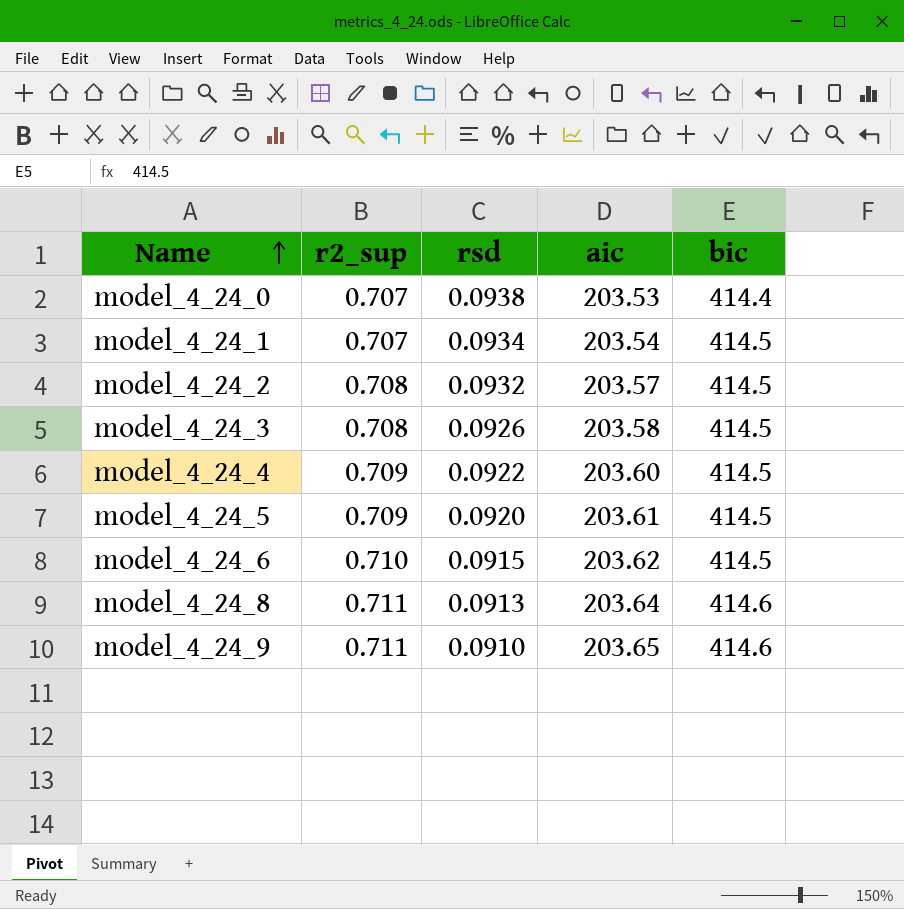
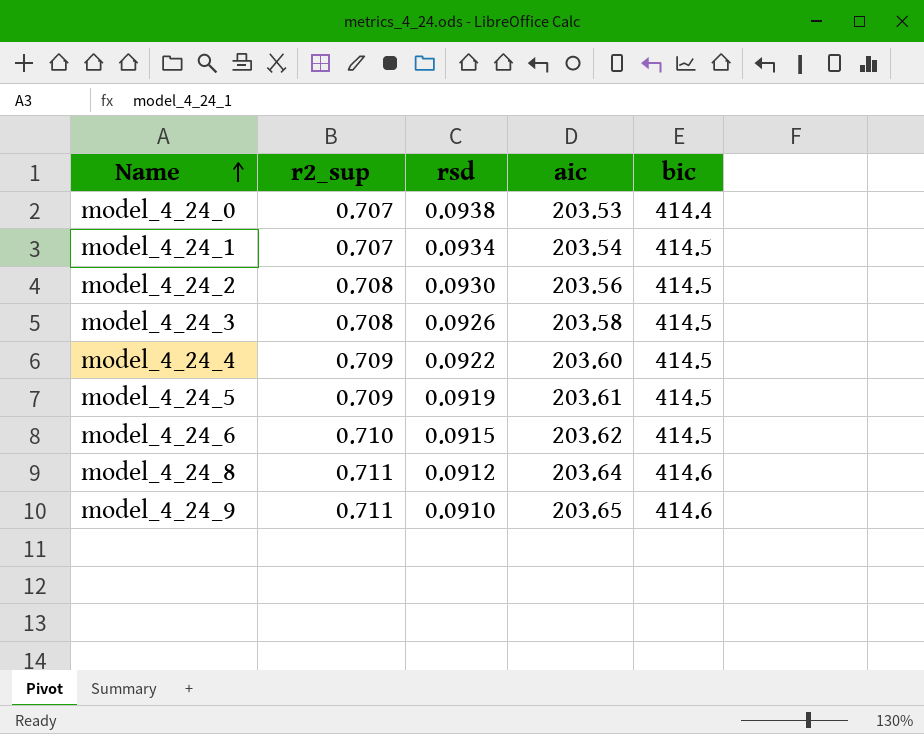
model_4_24_2 | rsd: 0.0932 -> 0.0930
model_4_24_2 | aic: 203.57 -> 203.56
model_4_24_5 | rsd: 0.0920 -> 0.0919
model_4_24_8 | rsd: 0.0913 -> 0.0912

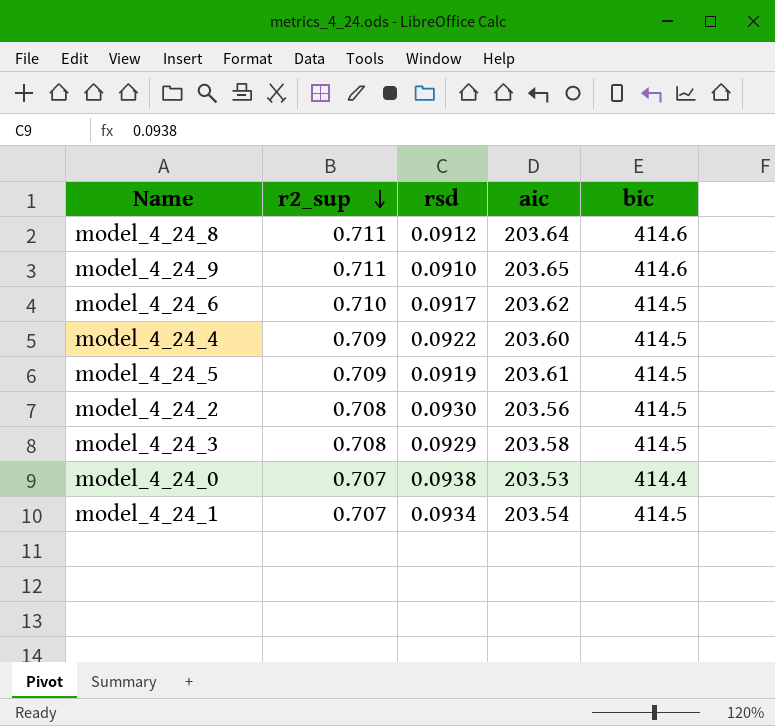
row order: Name ascending -> r2_sup descending
model_4_24_6 | rsd: 0.0915 -> 0.0917
model_4_24_3 | rsd: 0.0926 -> 0.0929

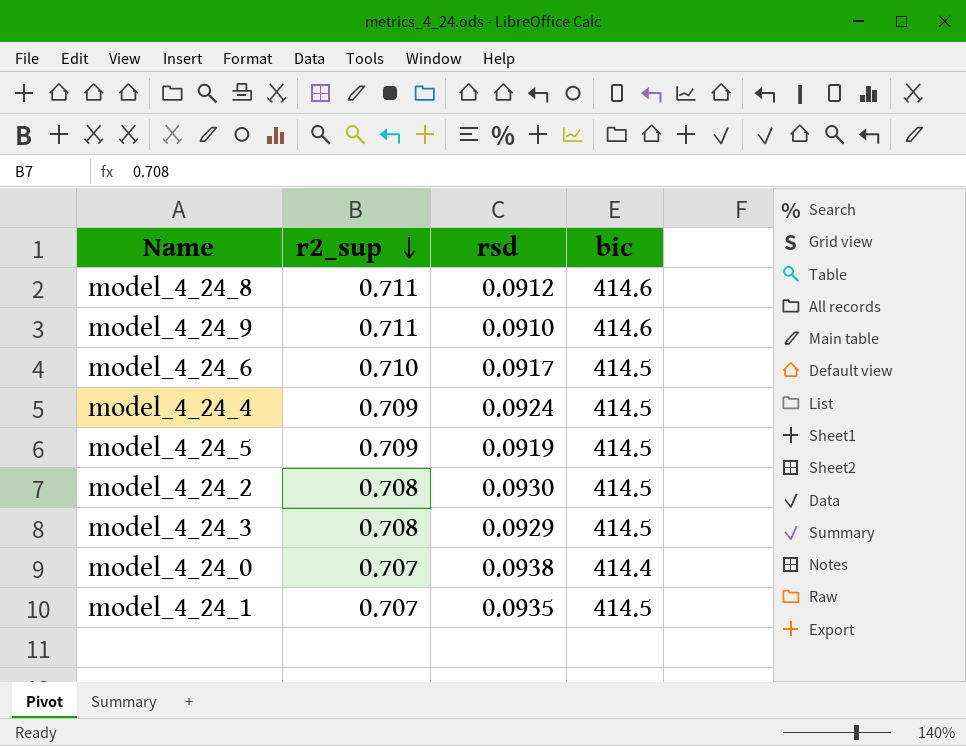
column aic | position: 4 -> none
model_4_24_4 | rsd: 0.0922 -> 0.0924
model_4_24_1 | rsd: 0.0934 -> 0.0935

